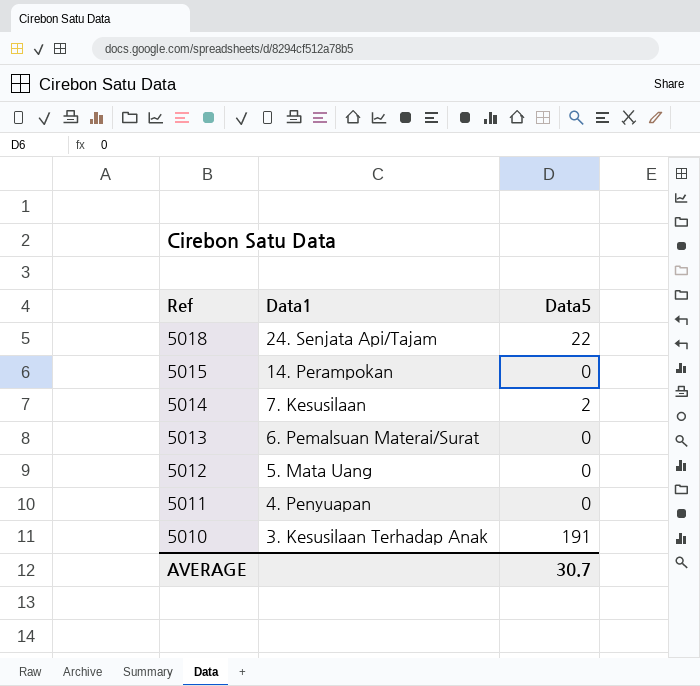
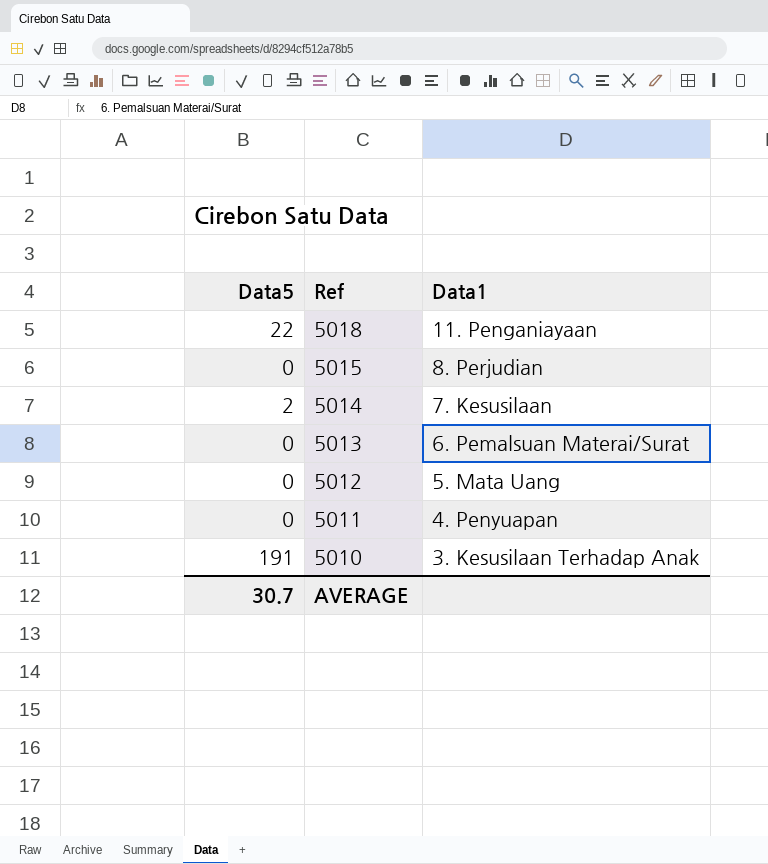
column Data5 | position: 3 -> 1
5018 | Data1: 24. Senjata Api/Tajam -> 11. Penganiayaan
5015 | Data1: 14. Perampokan -> 8. Perjudian

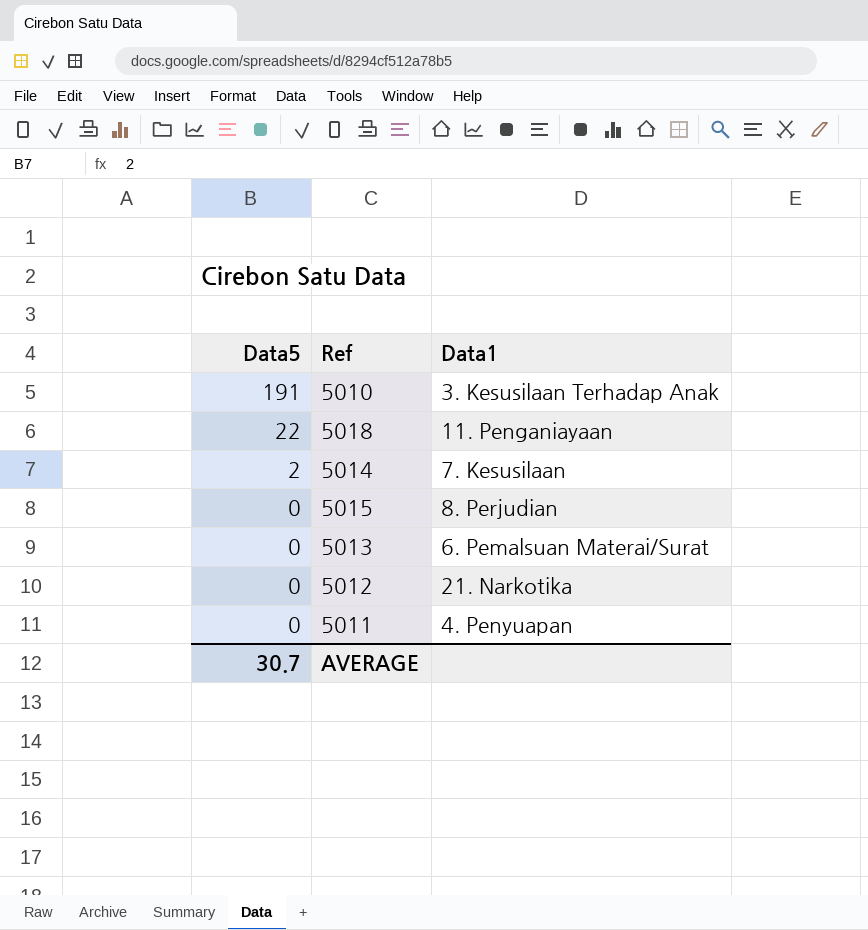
row order: Ref descending -> Data5 descending
5012 | Data1: 5. Mata Uang -> 21. Narkotika

